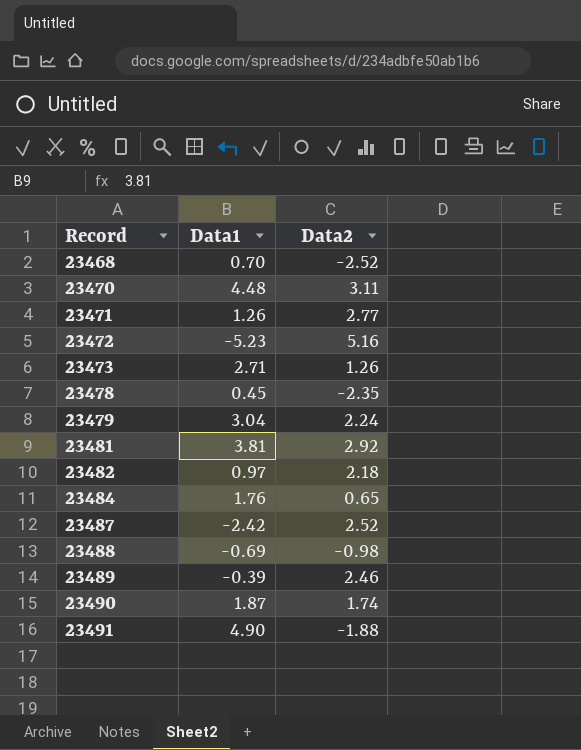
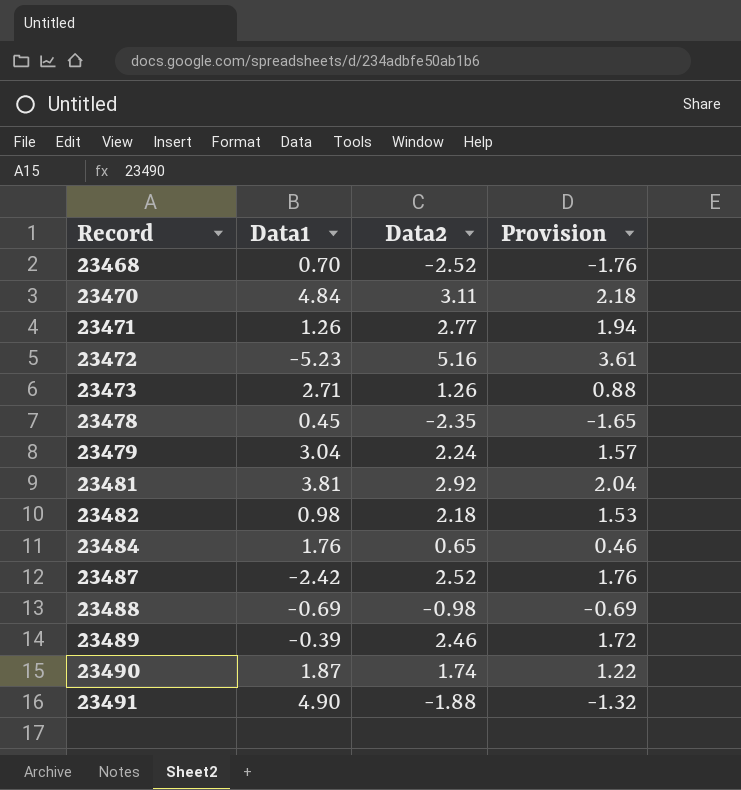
column Provision | formula: none -> [Data2] * 0.7
23470 | Data1: 4.48 -> 4.84
23482 | Data1: 0.97 -> 0.98

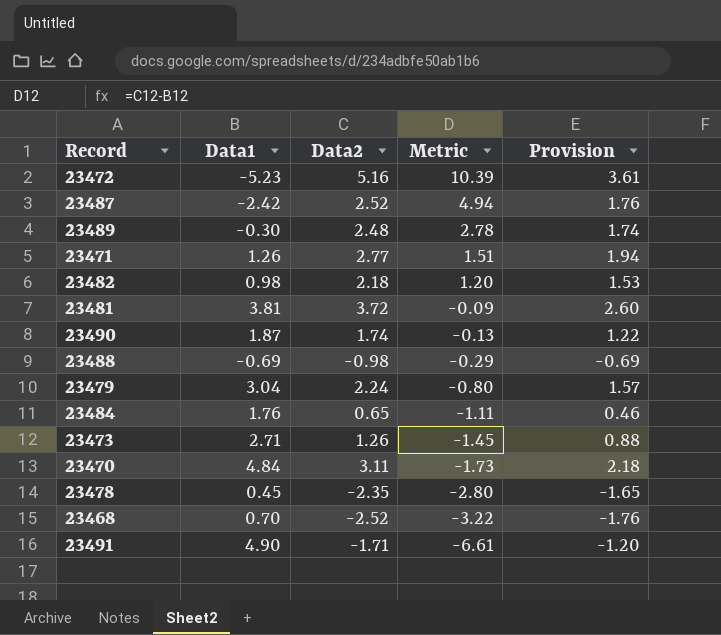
row order: Record ascending -> Metric descending
column Metric | formula: none -> [Data2] - [Data1]
23489 | Data1: -0.39 -> -0.30
23489 | Data2: 2.46 -> 2.48
23489 | Provision: 1.72 -> 1.74
23481 | Data2: 2.92 -> 3.72
23481 | Provision: 2.04 -> 2.60
23491 | Data2: -1.88 -> -1.71
23491 | Provision: -1.32 -> -1.20

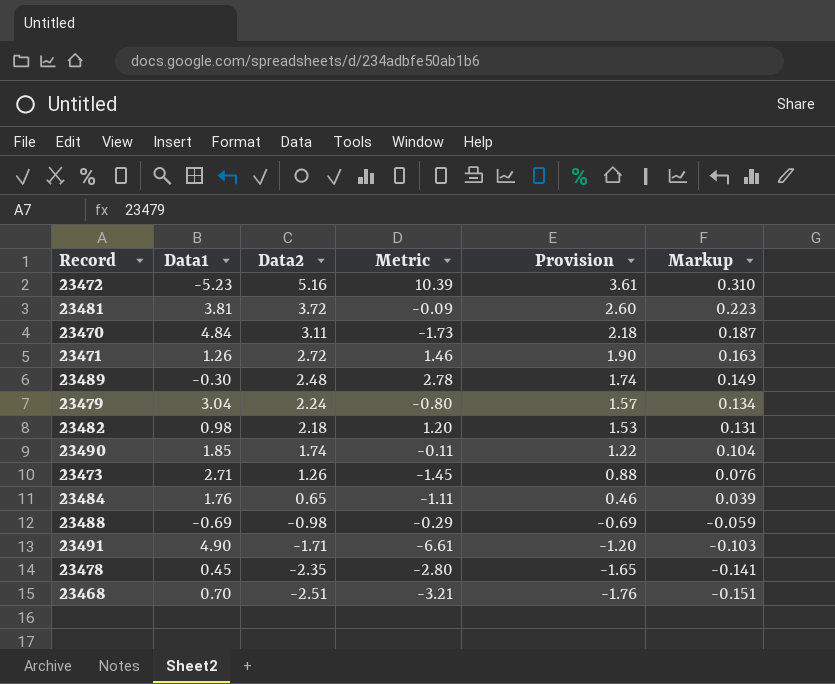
row order: Metric descending -> Data2 descending
column Markup | formula: none -> [Data2] * 0.06
row 23487: -2.42 | 2.52 | 4.94 | 1.76 -> none
23471 | Data2: 2.77 -> 2.72
23471 | Metric: 1.51 -> 1.46
23471 | Provision: 1.94 -> 1.90
23490 | Data1: 1.87 -> 1.85
23490 | Metric: -0.13 -> -0.11
23468 | Data2: -2.52 -> -2.51
23468 | Metric: -3.22 -> -3.21

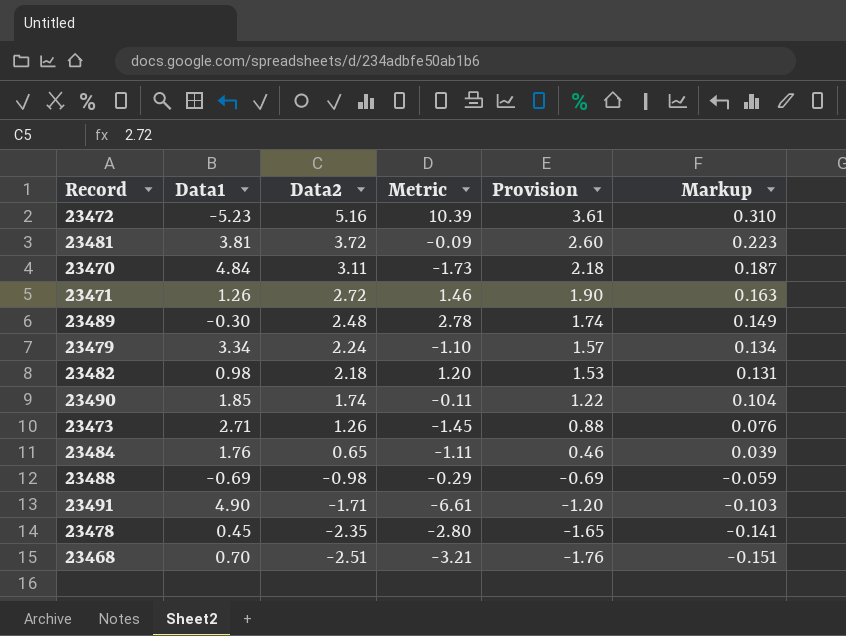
23479 | Data1: 3.04 -> 3.34
23479 | Metric: -0.80 -> -1.10

